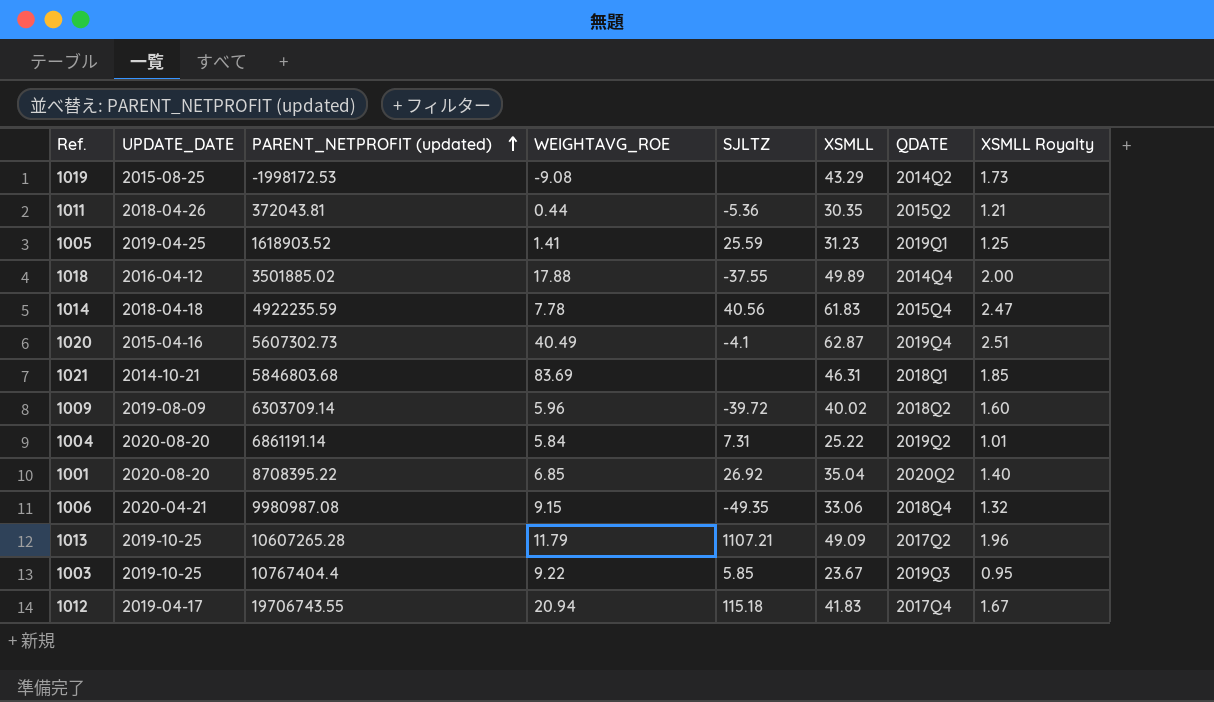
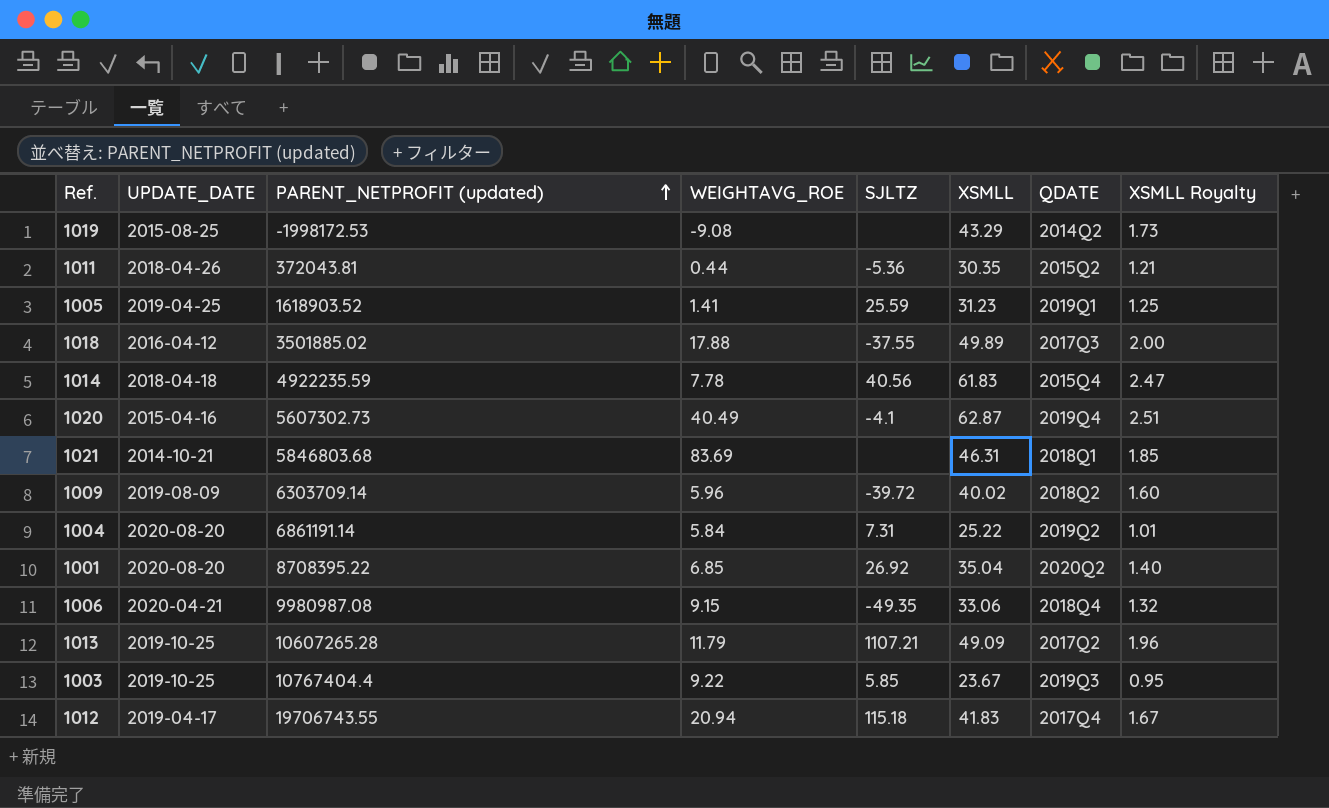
1018 | QDATE: 2014Q4 -> 2017Q3

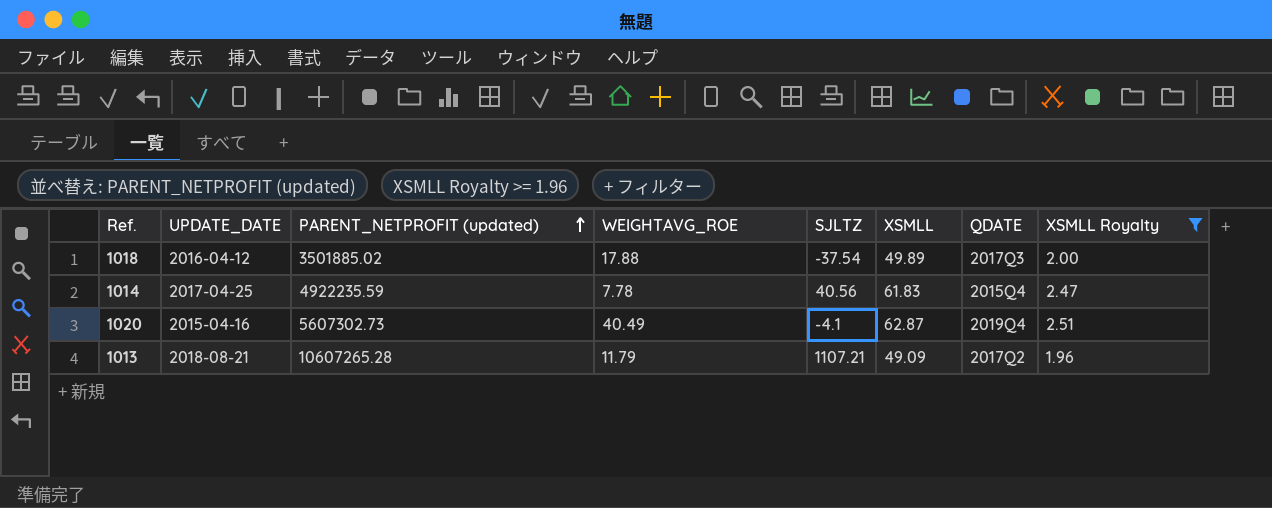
filter: none -> XSMLL Royalty >= 1.96
1018 | SJLTZ: -37.55 -> -37.54
1014 | UPDATE_DATE: 2018-04-18 -> 2017-04-25
1013 | UPDATE_DATE: 2019-10-25 -> 2018-08-21

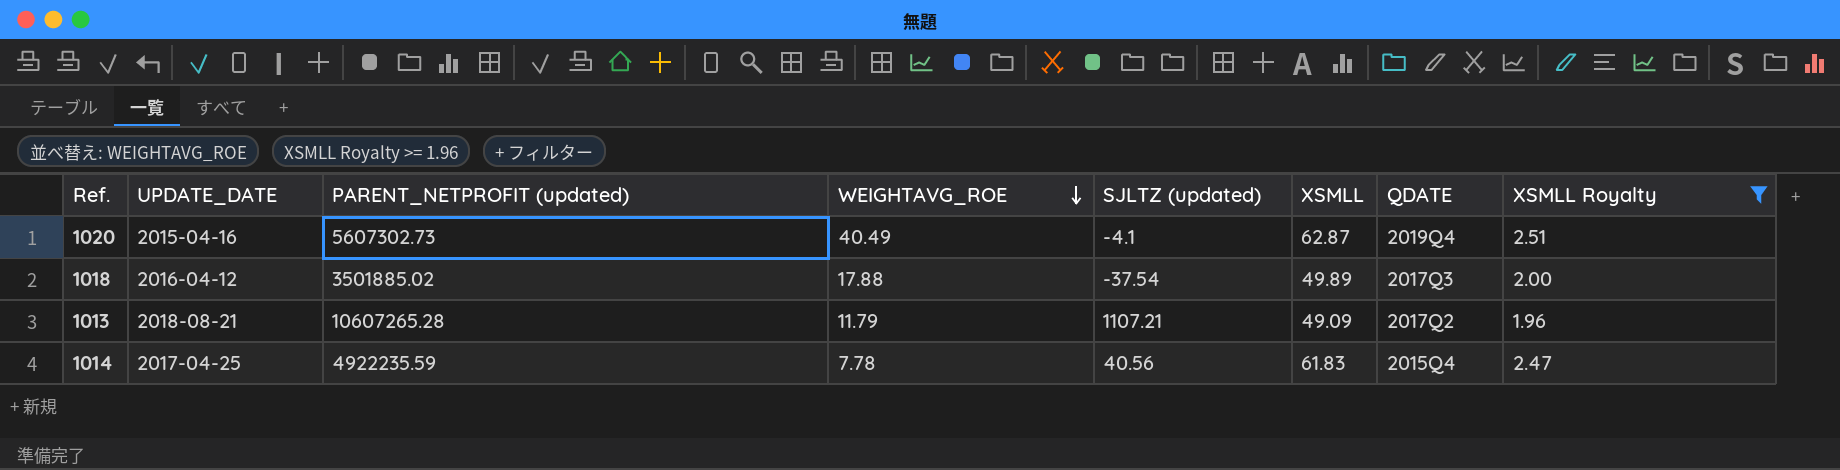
row order: PARENT_NETPROFIT (updated) ascending -> WEIGHTAVG_ROE descending
column name: SJLTZ -> SJLTZ (updated)

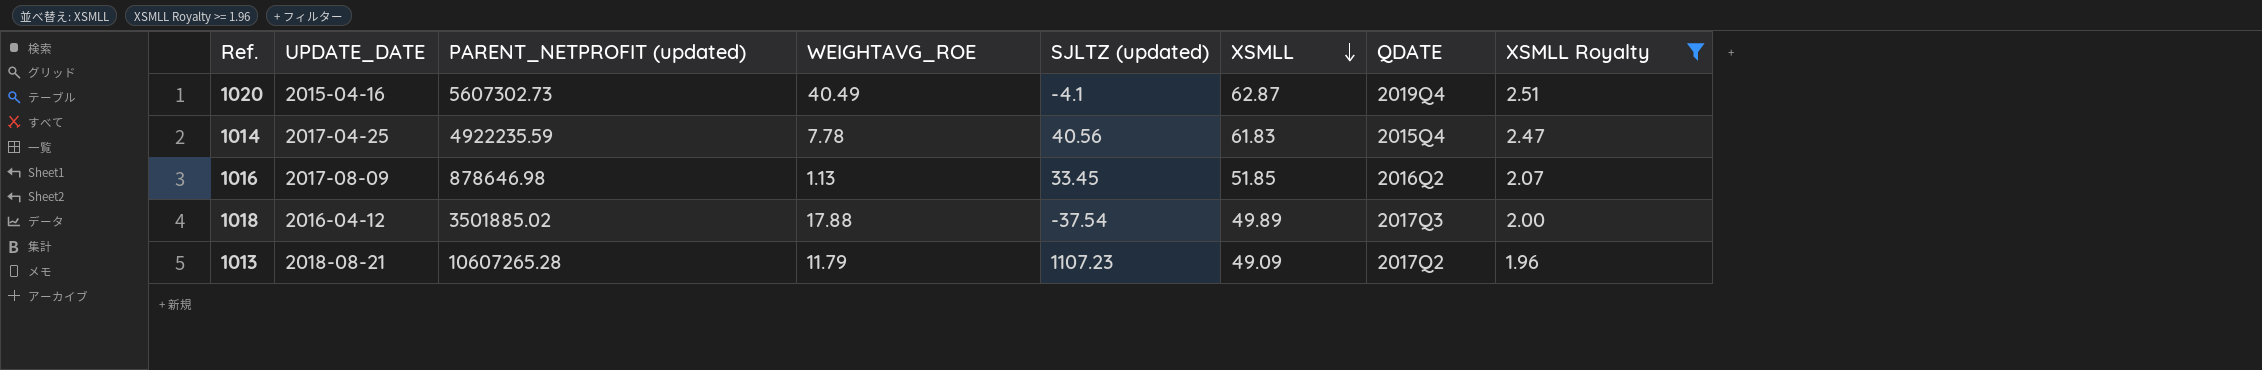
row order: WEIGHTAVG_ROE descending -> XSMLL descending
row 1016: none -> 2017-08-09 | 878646.98 | 1.13 | 33.45 | 51.85 | 2016Q2 | 2.07
1013 | SJLTZ (updated): 1107.21 -> 1107.23

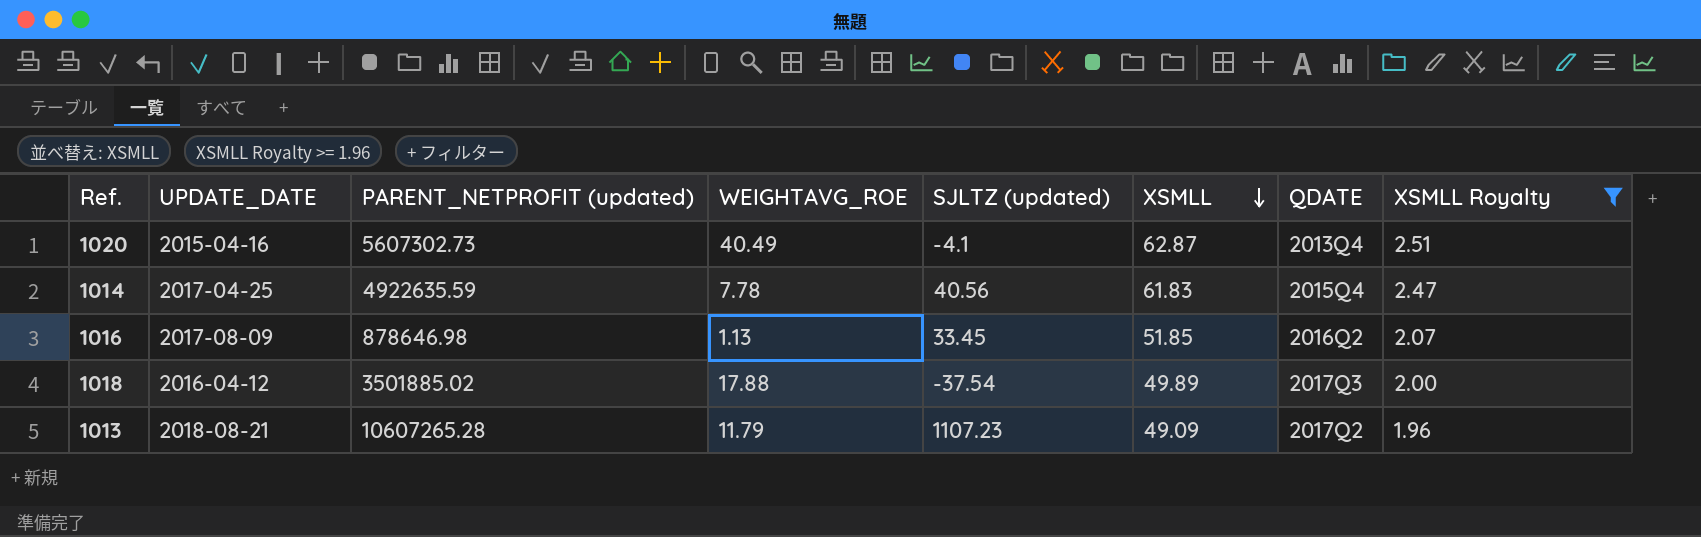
1020 | QDATE: 2019Q4 -> 2013Q4
1014 | PARENT_NETPROFIT (updated): 4922235.59 -> 4922635.59

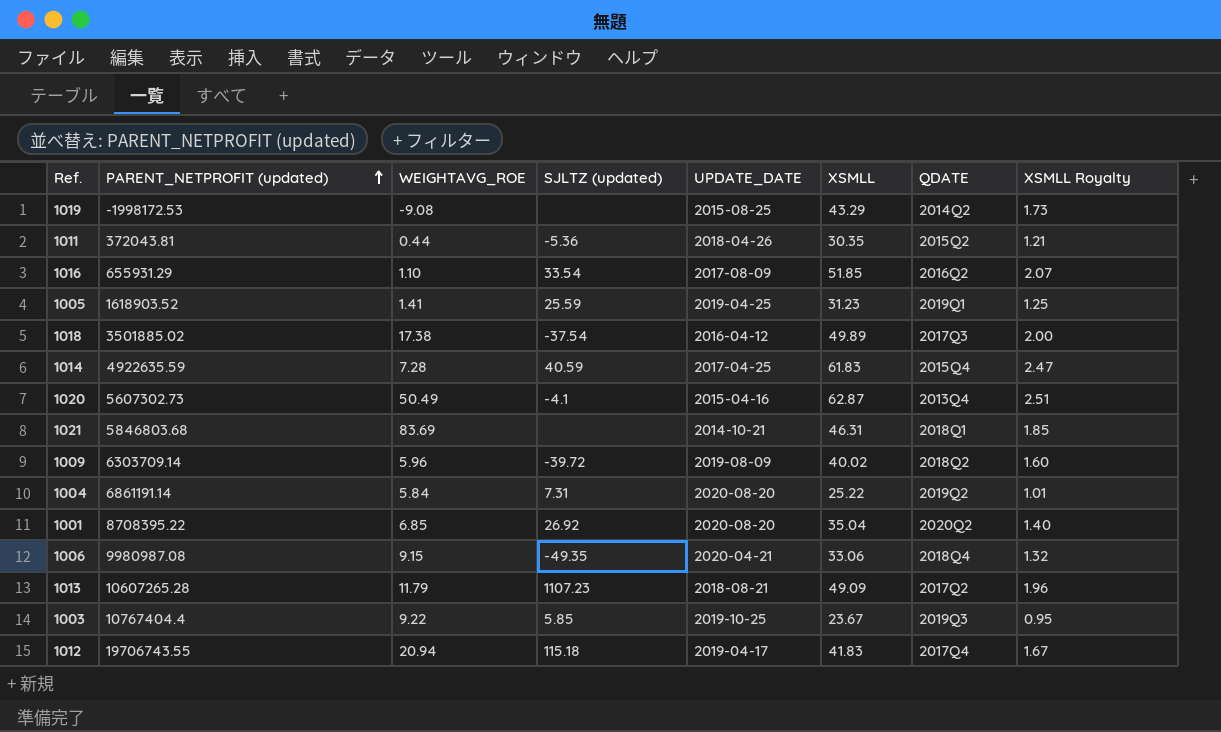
filter: XSMLL Royalty >= 1.96 -> none
row order: XSMLL descending -> PARENT_NETPROFIT (updated) ascending
column UPDATE_DATE | position: 2 -> 5
1016 | PARENT_NETPROFIT (updated): 878646.98 -> 655931.29
1016 | WEIGHTAVG_ROE: 1.13 -> 1.10
1016 | SJLTZ (updated): 33.45 -> 33.54
1018 | WEIGHTAVG_ROE: 17.88 -> 17.38
1014 | WEIGHTAVG_ROE: 7.78 -> 7.28
1014 | SJLTZ (updated): 40.56 -> 40.59
1020 | WEIGHTAVG_ROE: 40.49 -> 50.49

